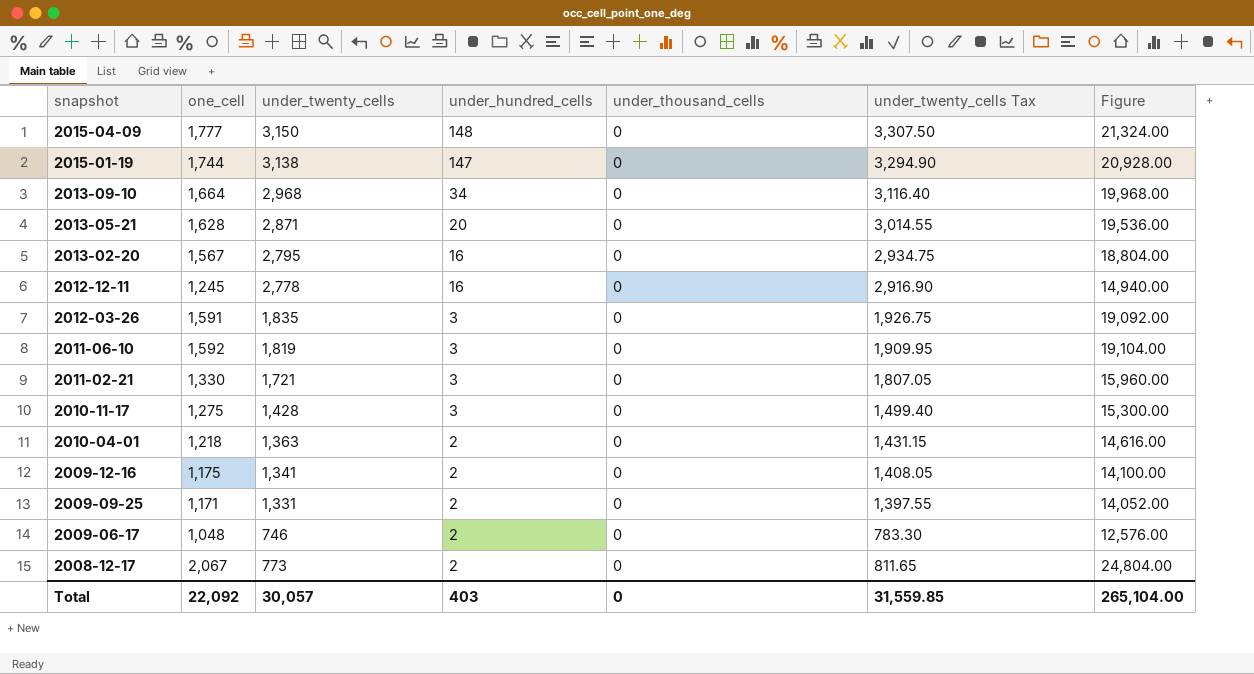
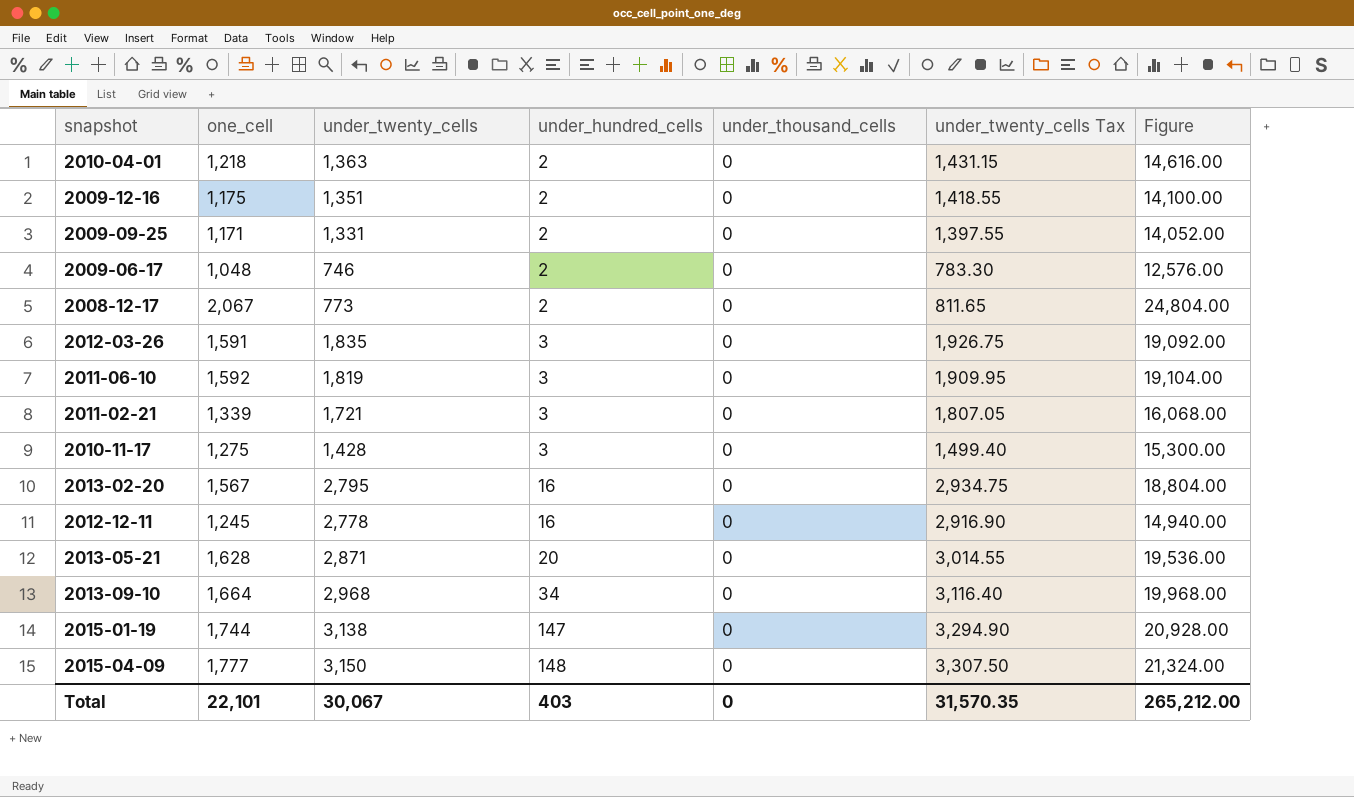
row order: snapshot descending -> under_hundred_cells ascending
2009-12-16 | under_twenty_cells: 1,341 -> 1,351
2009-12-16 | under_twenty_cells Tax: 1,408.05 -> 1,418.55
2011-02-21 | one_cell: 1,330 -> 1,339
2011-02-21 | Figure: 15,960.00 -> 16,068.00
Total | one_cell: 22,092 -> 22,101
Total | under_twenty_cells: 30,057 -> 30,067
Total | under_twenty_cells Tax: 31,559.85 -> 31,570.35
Total | Figure: 265,104.00 -> 265,212.00

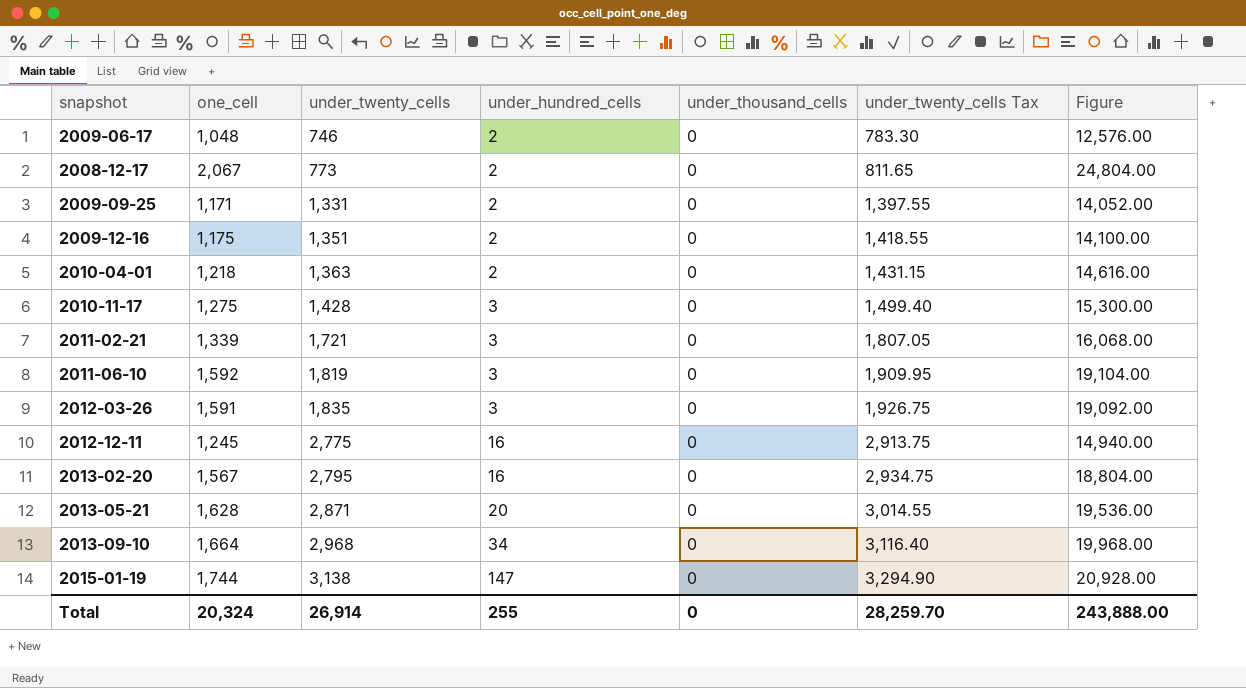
row order: under_hundred_cells ascending -> under_twenty_cells ascending
row 2015-04-09: 1,777 | 3,150 | 148 | 0 | 3,307.50 | 21,324.00 -> none
2012-12-11 | under_twenty_cells: 2,778 -> 2,775
2012-12-11 | under_twenty_cells Tax: 2,916.90 -> 2,913.75
Total | one_cell: 22,101 -> 20,324
Total | under_twenty_cells: 30,067 -> 26,914
Total | under_hundred_cells: 403 -> 255
Total | under_twenty_cells Tax: 31,570.35 -> 28,259.70
Total | Figure: 265,212.00 -> 243,888.00

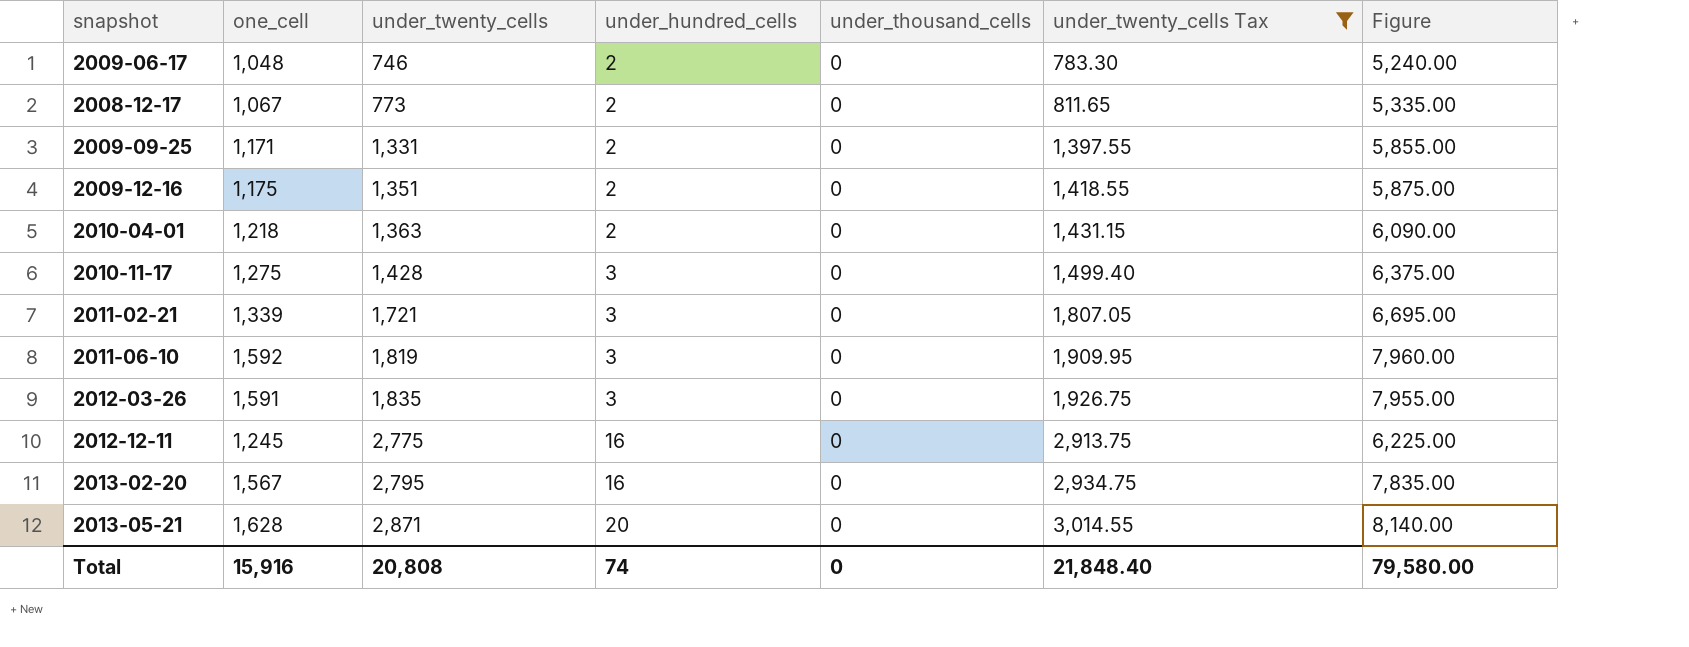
filter: none -> under_twenty_cells Tax <= 3,014.55
column Figure | formula: [one_cell] * 12 -> [one_cell] * 5
2008-12-17 | one_cell: 2,067 -> 1,067
Total | one_cell: 20,324 -> 15,916
Total | under_twenty_cells: 26,914 -> 20,808
Total | under_hundred_cells: 255 -> 74
Total | under_twenty_cells Tax: 28,259.70 -> 21,848.40
Total | Figure: 243,888.00 -> 79,580.00

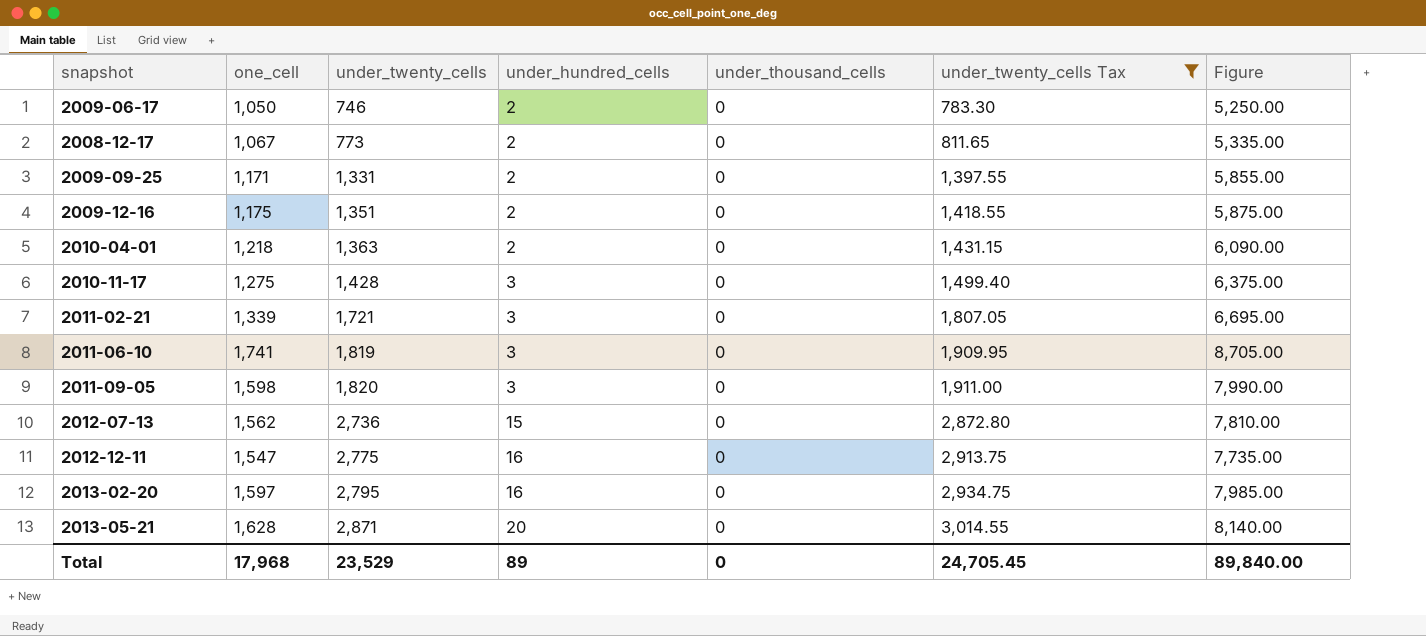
row 2012-03-26: 1,591 | 1,835 | 3 | 0 | 1,926.75 | 7,955.00 -> none
2009-06-17 | one_cell: 1,048 -> 1,050
2009-06-17 | Figure: 5,240.00 -> 5,250.00
2011-06-10 | one_cell: 1,592 -> 1,741
2011-06-10 | Figure: 7,960.00 -> 8,705.00
row 2011-09-05: none -> 1,598 | 1,820 | 3 | 0 | 1,911.00 | 7,990.00
row 2012-07-13: none -> 1,562 | 2,736 | 15 | 0 | 2,872.80 | 7,810.00
2012-12-11 | one_cell: 1,245 -> 1,547
2012-12-11 | Figure: 6,225.00 -> 7,735.00
2013-02-20 | one_cell: 1,567 -> 1,597
2013-02-20 | Figure: 7,835.00 -> 7,985.00
Total | one_cell: 15,916 -> 17,968
Total | under_twenty_cells: 20,808 -> 23,529
Total | under_hundred_cells: 74 -> 89
Total | under_twenty_cells Tax: 21,848.40 -> 24,705.45
Total | Figure: 79,580.00 -> 89,840.00

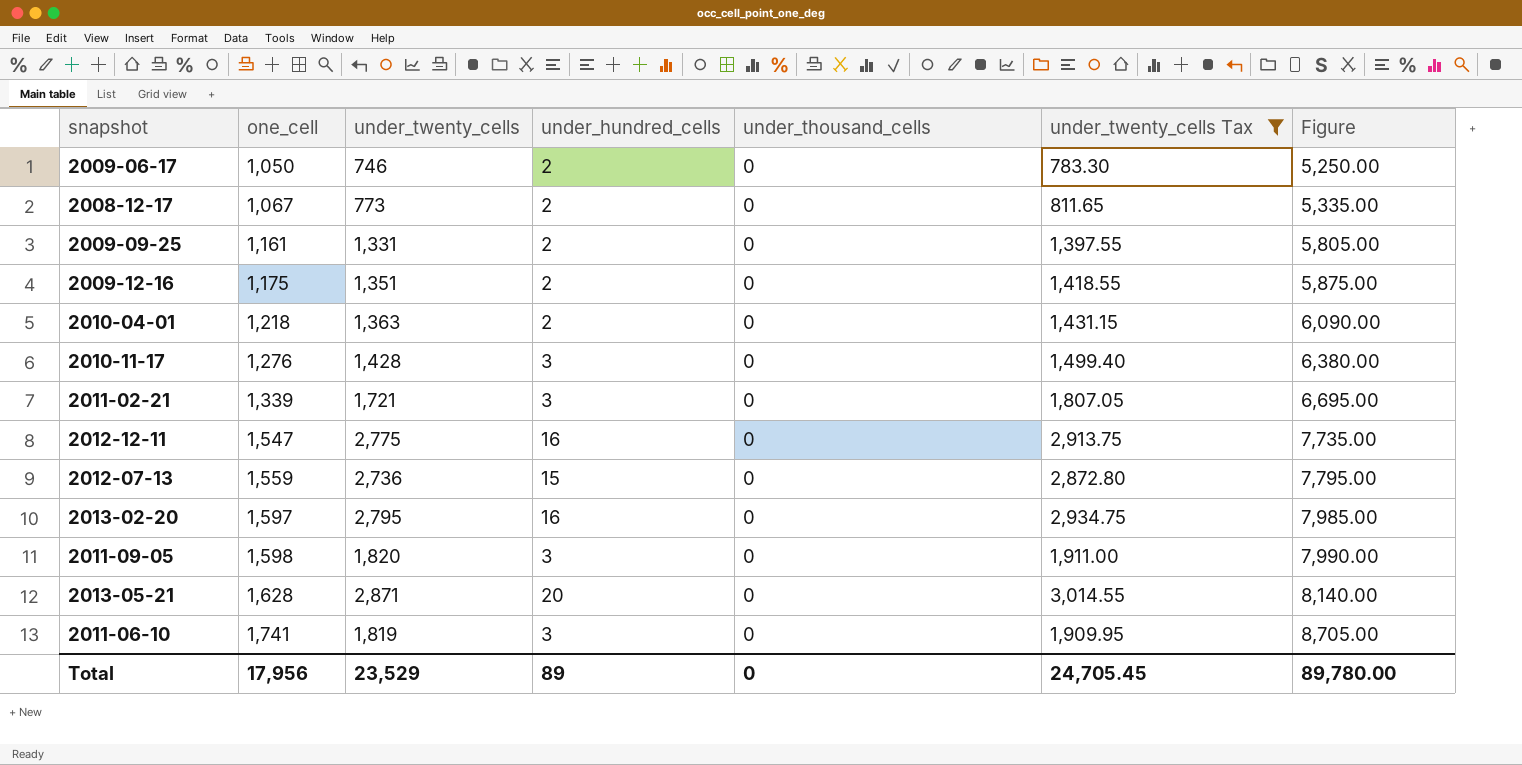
row order: under_twenty_cells ascending -> one_cell ascending
2009-09-25 | one_cell: 1,171 -> 1,161
2009-09-25 | Figure: 5,855.00 -> 5,805.00
2010-11-17 | one_cell: 1,275 -> 1,276
2010-11-17 | Figure: 6,375.00 -> 6,380.00
2012-07-13 | one_cell: 1,562 -> 1,559
2012-07-13 | Figure: 7,810.00 -> 7,795.00
Total | one_cell: 17,968 -> 17,956
Total | Figure: 89,840.00 -> 89,780.00

